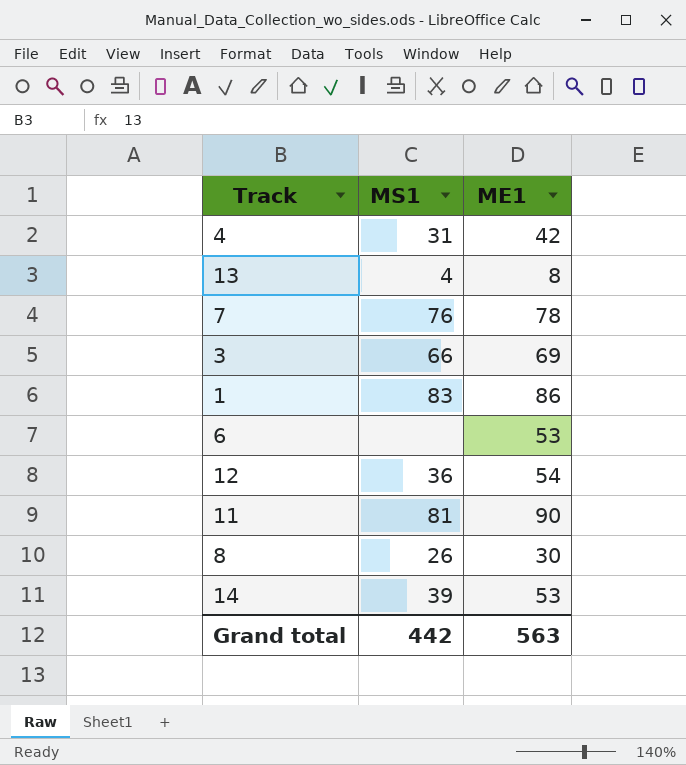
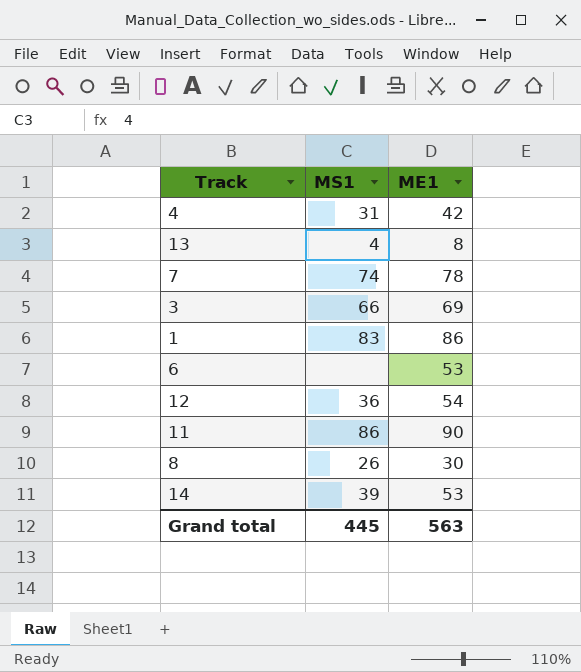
7 | MS1: 76 -> 74
11 | MS1: 81 -> 86
Grand total | MS1: 442 -> 445

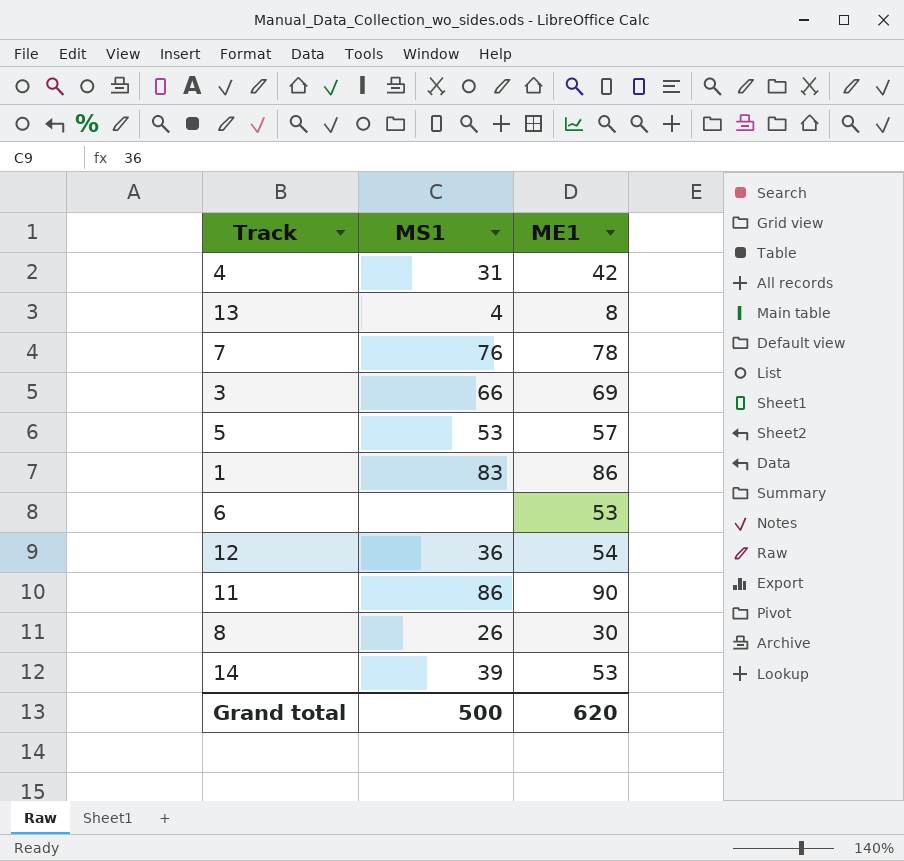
7 | MS1: 74 -> 76
row 5: none -> 53 | 57
Grand total | MS1: 445 -> 500
Grand total | ME1: 563 -> 620

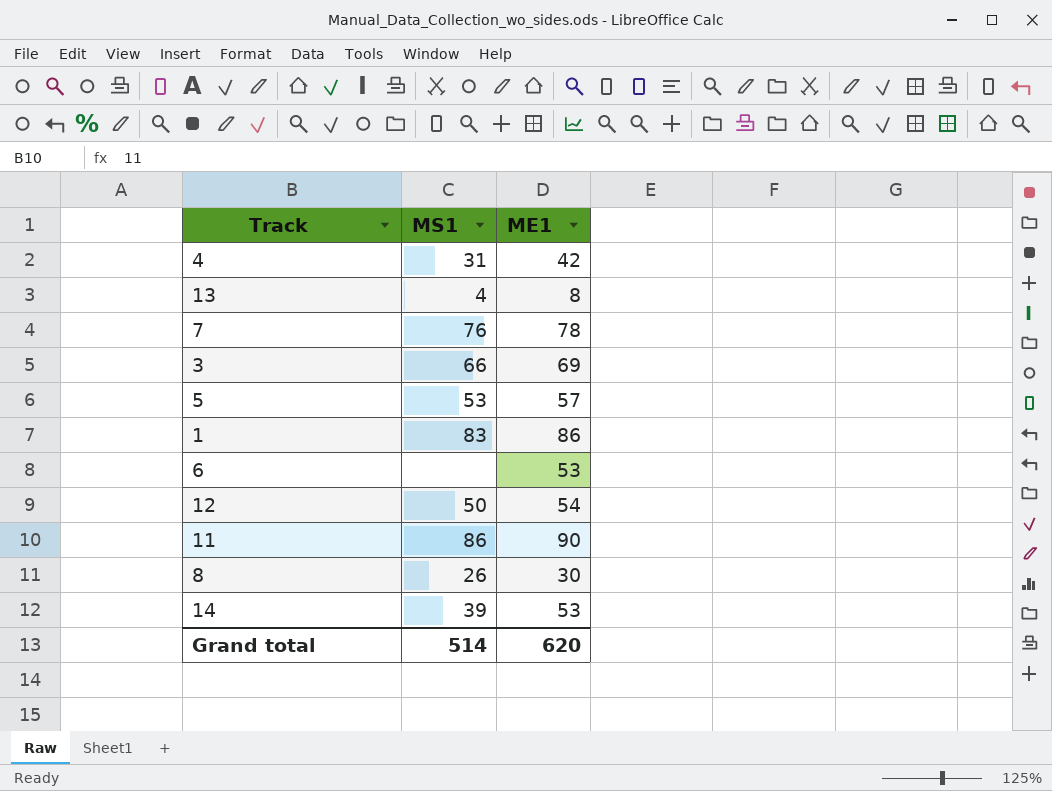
12 | MS1: 36 -> 50
Grand total | MS1: 500 -> 514

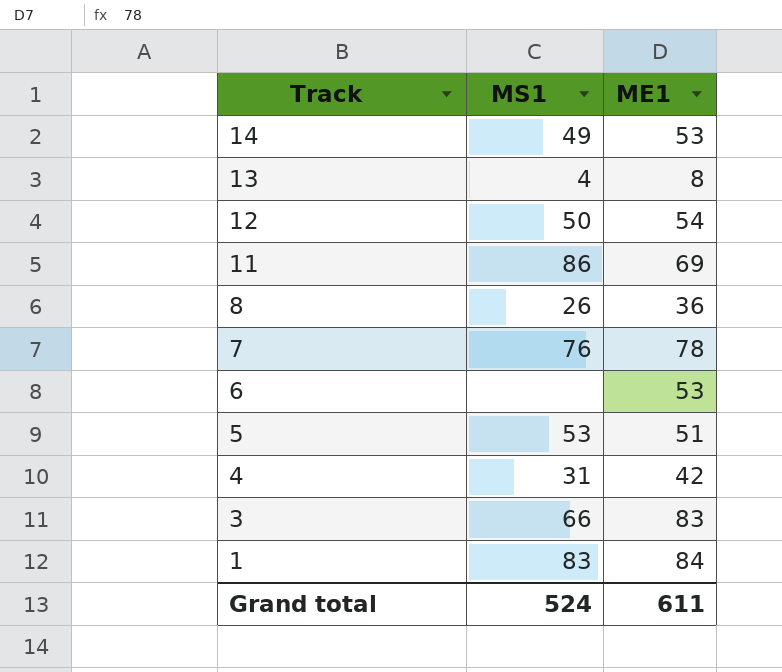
row order: none -> Track descending
14 | MS1: 39 -> 49
11 | ME1: 90 -> 69
8 | ME1: 30 -> 36
5 | ME1: 57 -> 51
3 | ME1: 69 -> 83
1 | ME1: 86 -> 84
Grand total | MS1: 514 -> 524
Grand total | ME1: 620 -> 611

